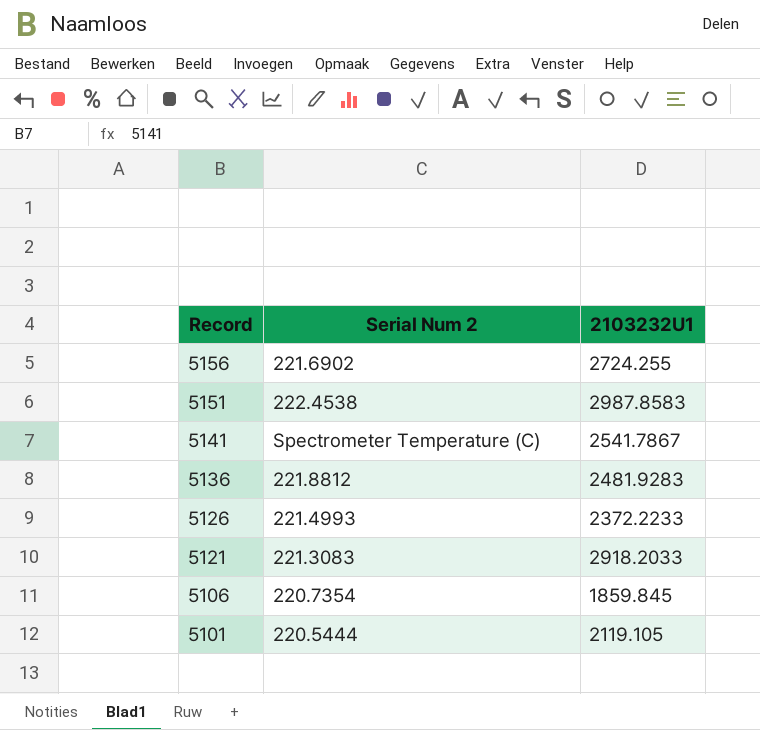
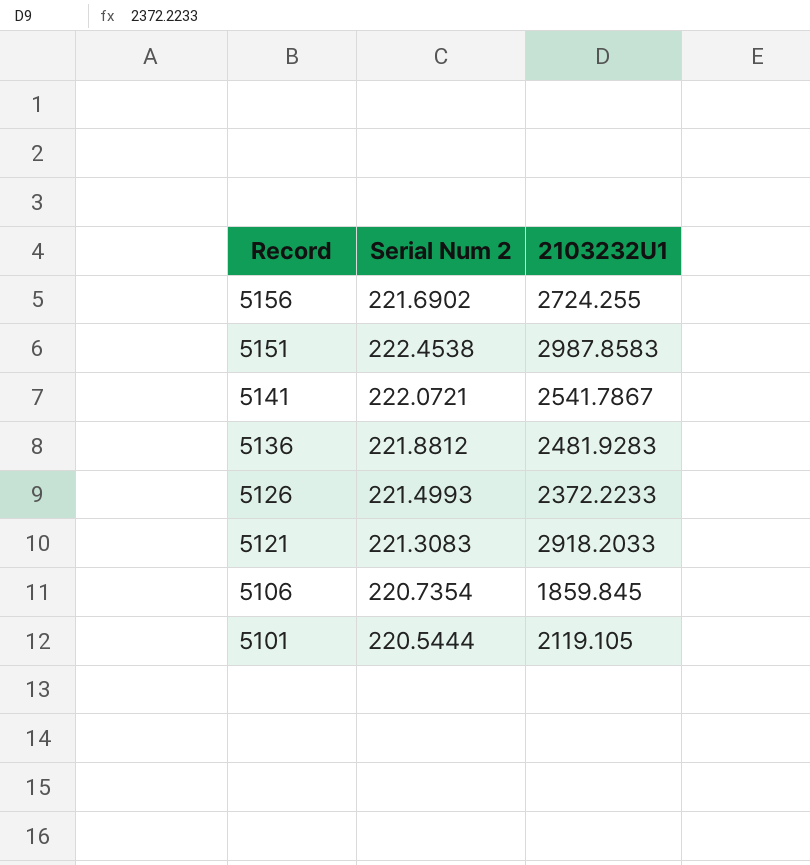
5141 | Serial Num 2: Spectrometer Temperature (C) -> 222.0721

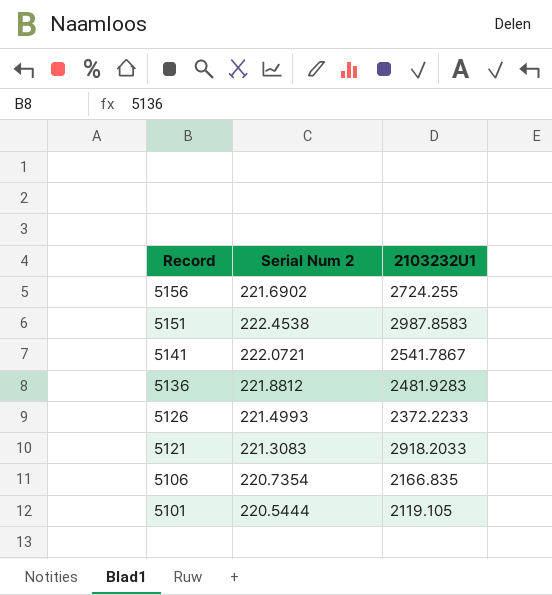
5106 | 2103232U1: 1859.845 -> 2166.835

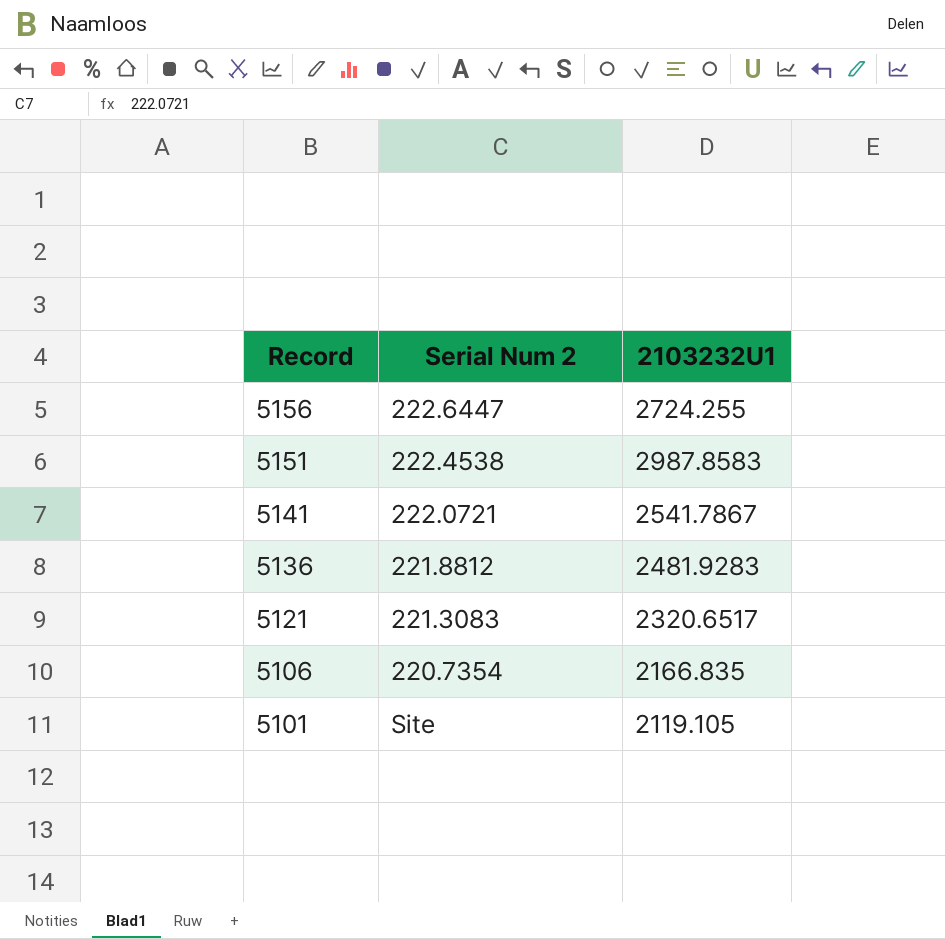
row 5126: 221.4993 | 2372.2233 -> none
5156 | Serial Num 2: 221.6902 -> 222.6447
5121 | 2103232U1: 2918.2033 -> 2320.6517
5101 | Serial Num 2: 220.5444 -> Site

